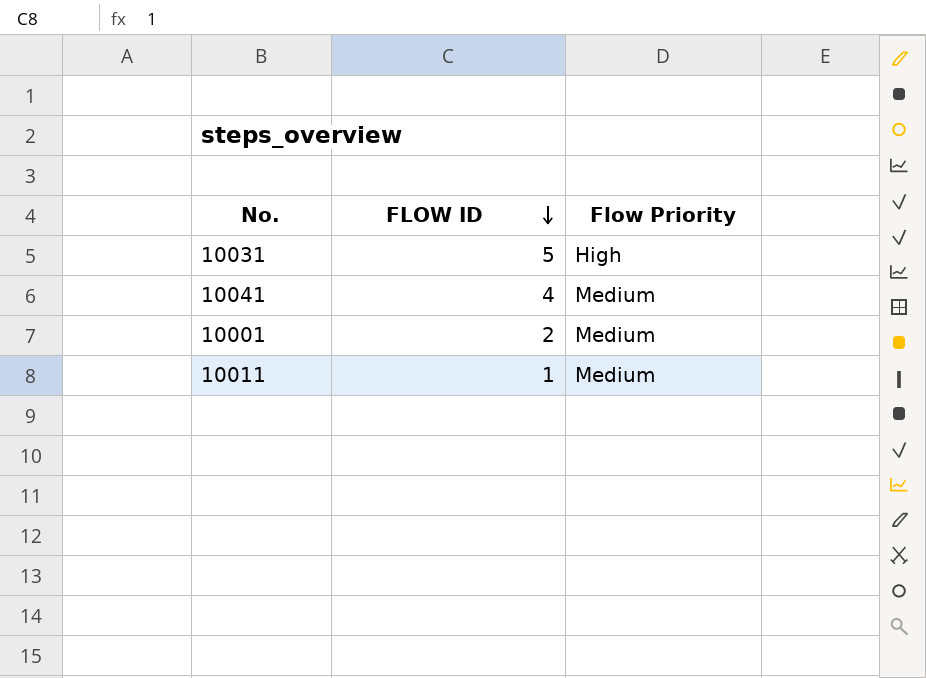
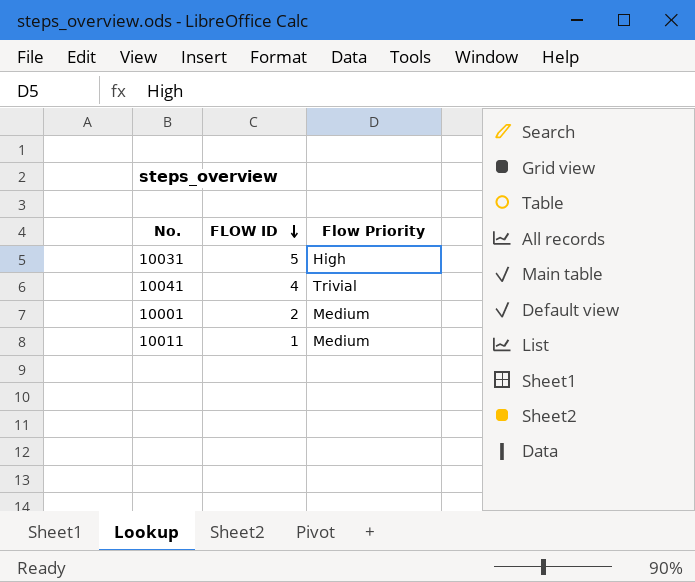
10041 | Flow Priority: Medium -> Trivial

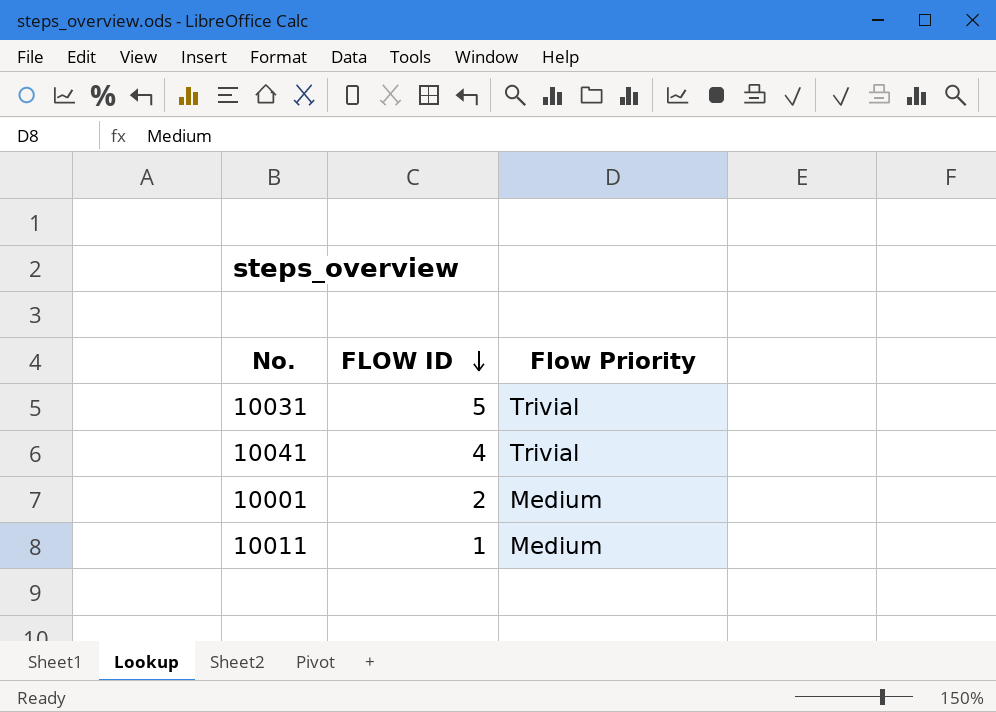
10031 | Flow Priority: High -> Trivial

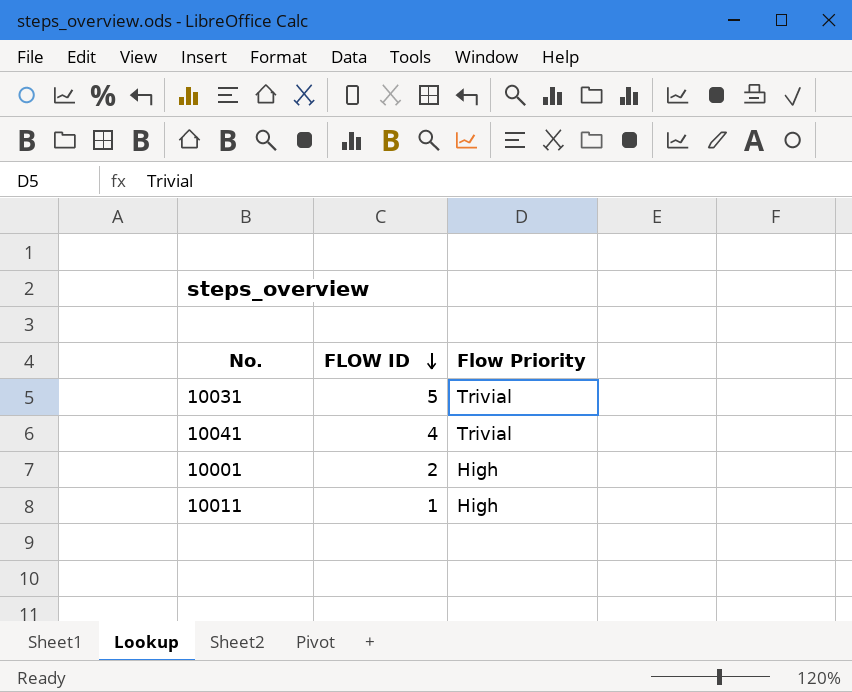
10001 | Flow Priority: Medium -> High
10011 | Flow Priority: Medium -> High

